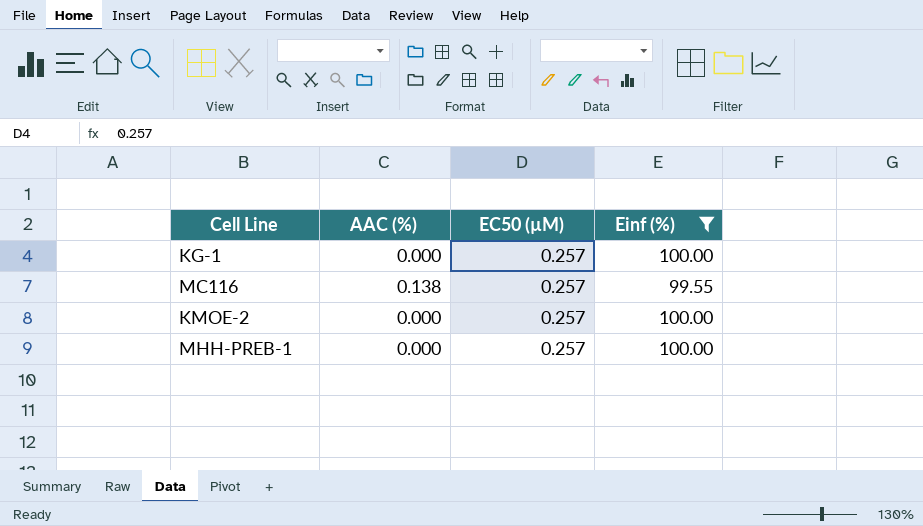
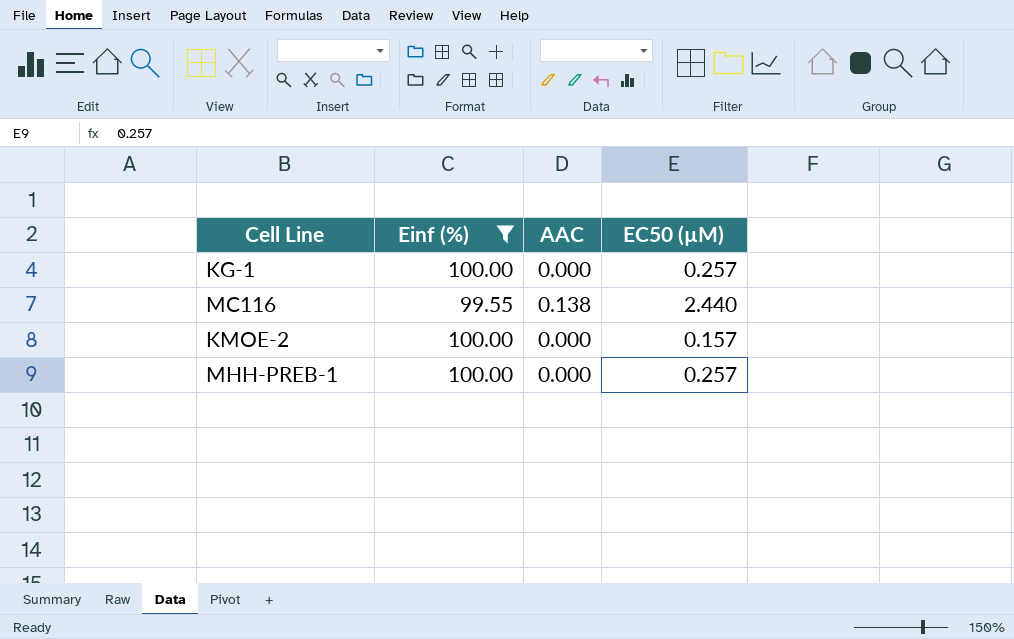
column Einf (%) | position: 4 -> 2
column name: AAC (%) -> AAC
MC116 | EC50 (µM): 0.257 -> 2.440
KMOE-2 | EC50 (µM): 0.257 -> 0.157

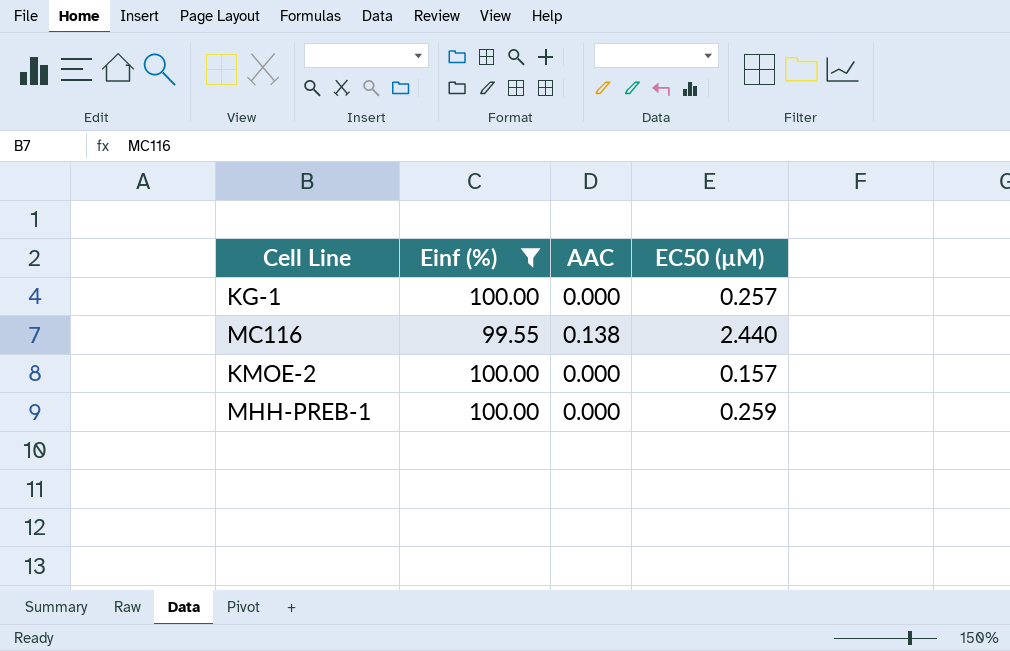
MHH-PREB-1 | EC50 (µM): 0.257 -> 0.259

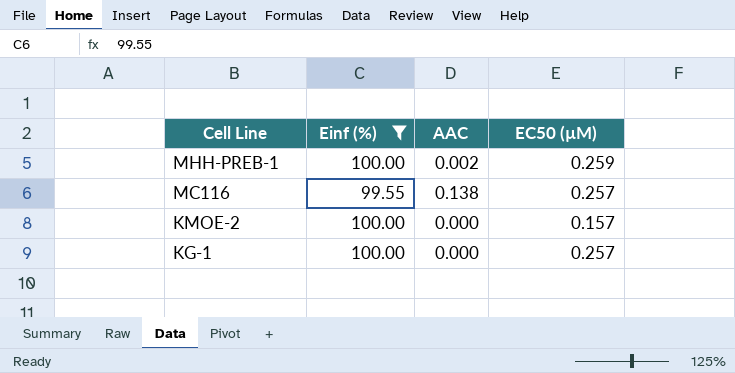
row order: none -> Cell Line descending
MHH-PREB-1 | AAC: 0.000 -> 0.002
MC116 | EC50 (µM): 2.440 -> 0.257

